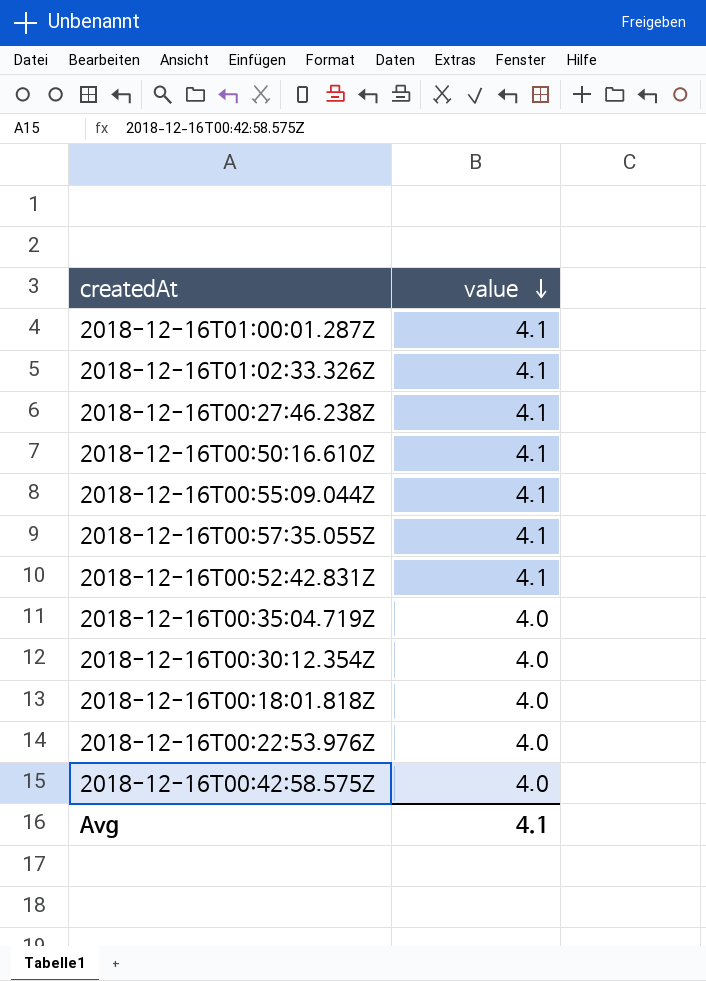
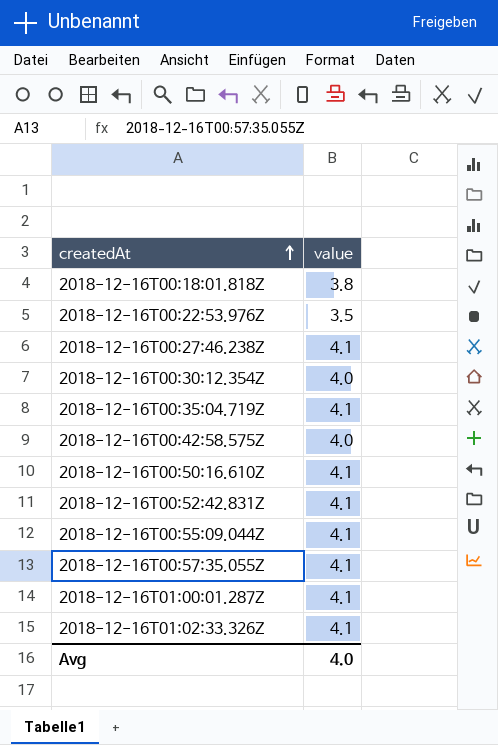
row order: value descending -> createdAt ascending
2018-12-16T00:18:01.818Z | value: 4.0 -> 3.8
2018-12-16T00:22:53.976Z | value: 4.0 -> 3.5
2018-12-16T00:35:04.719Z | value: 4.0 -> 4.1
Avg | value: 4.1 -> 4.0

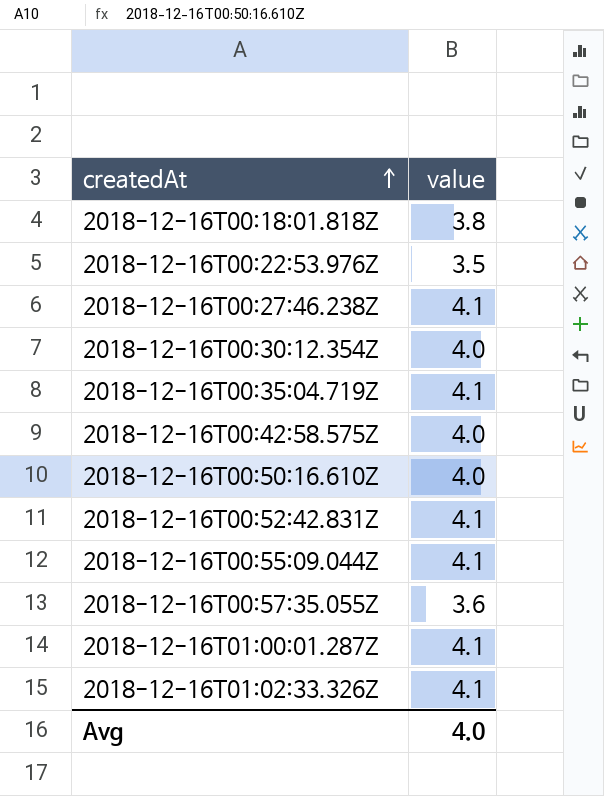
2018-12-16T00:50:16.610Z | value: 4.1 -> 4.0
2018-12-16T00:57:35.055Z | value: 4.1 -> 3.6

